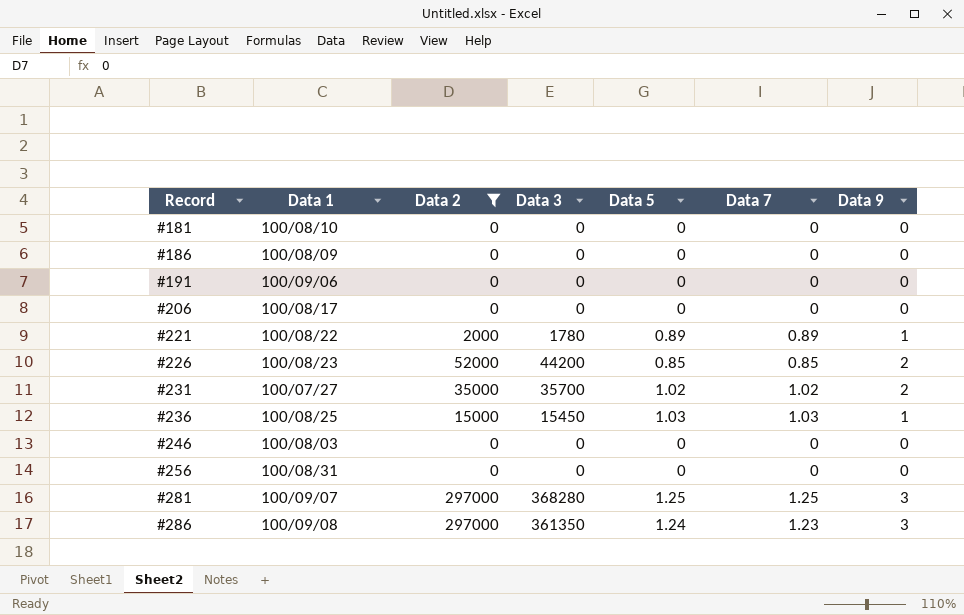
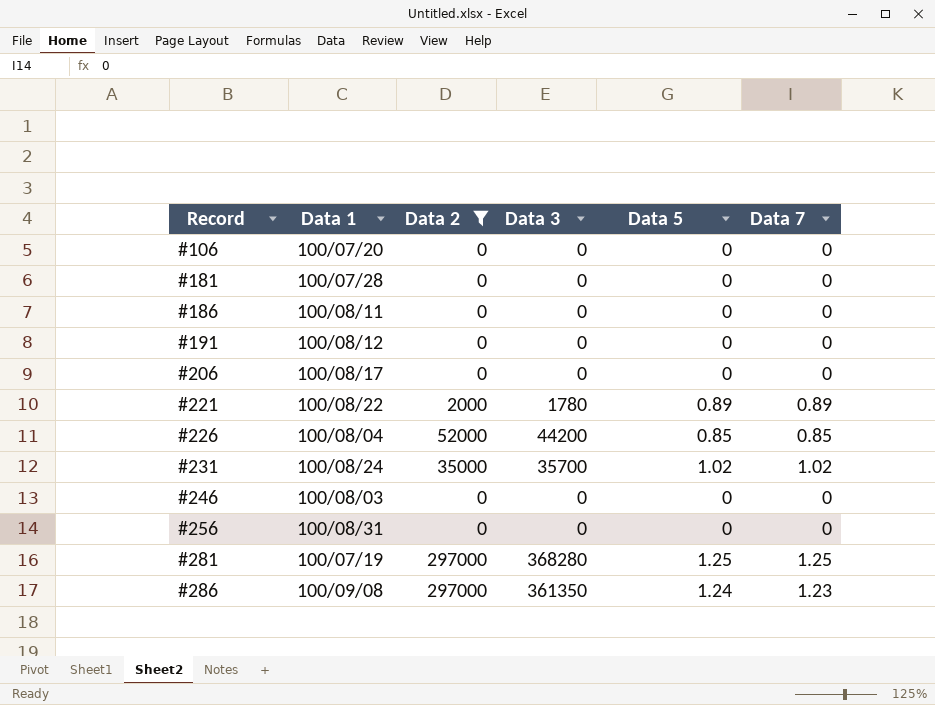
column Data 9 | position: 7 -> none
row #236: 100/08/25 | 15000 | 15450 | 1.03 | 1.03 | 1 -> none
row #106: none -> 100/07/20 | 0 | 0 | 0 | 0
#181 | Data 1: 100/08/10 -> 100/07/28
#186 | Data 1: 100/08/09 -> 100/08/11
#191 | Data 1: 100/09/06 -> 100/08/12
#226 | Data 1: 100/08/23 -> 100/08/04
#231 | Data 1: 100/07/27 -> 100/08/24
#281 | Data 1: 100/09/07 -> 100/07/19

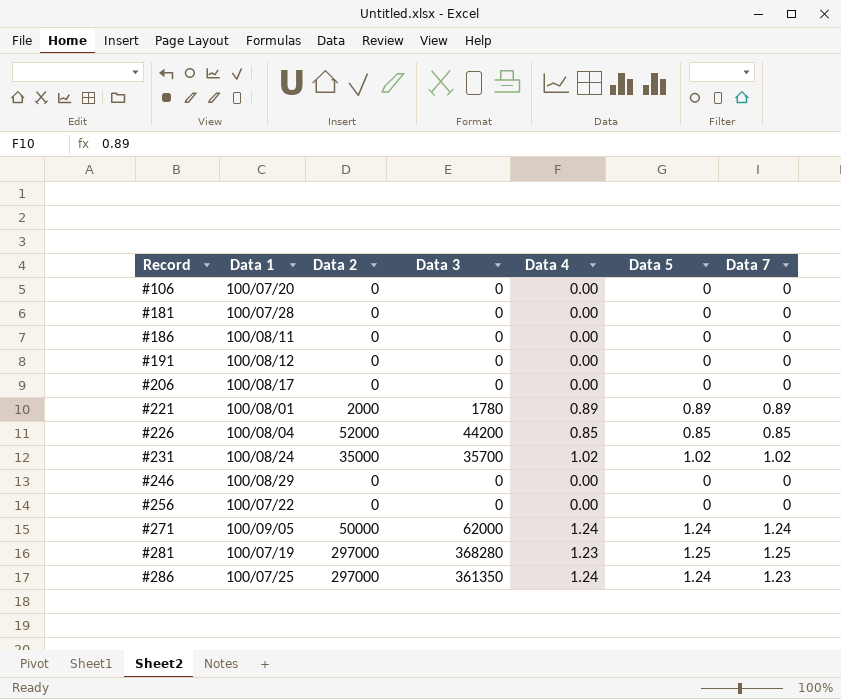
filter: Data 2 != 50000 -> none
column Data 4 | position: none -> 5
#221 | Data 1: 100/08/22 -> 100/08/01
#246 | Data 1: 100/08/03 -> 100/08/29
#256 | Data 1: 100/08/31 -> 100/07/22
#286 | Data 1: 100/09/08 -> 100/07/25

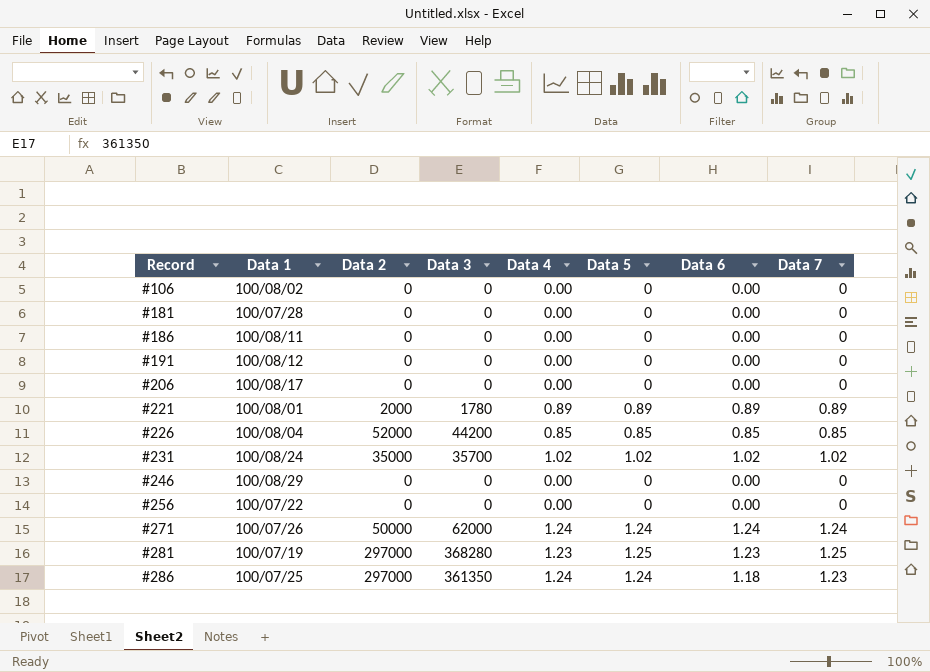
column Data 6 | position: none -> 7
#106 | Data 1: 100/07/20 -> 100/08/02
#271 | Data 1: 100/09/05 -> 100/07/26

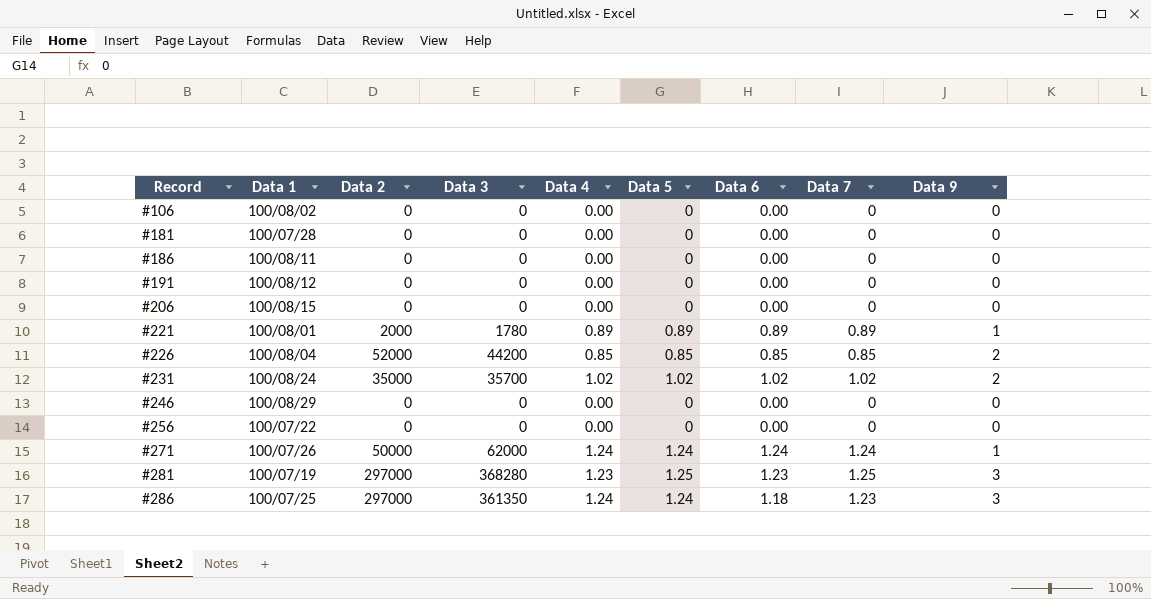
column Data 9 | position: none -> 9
#206 | Data 1: 100/08/17 -> 100/08/15

